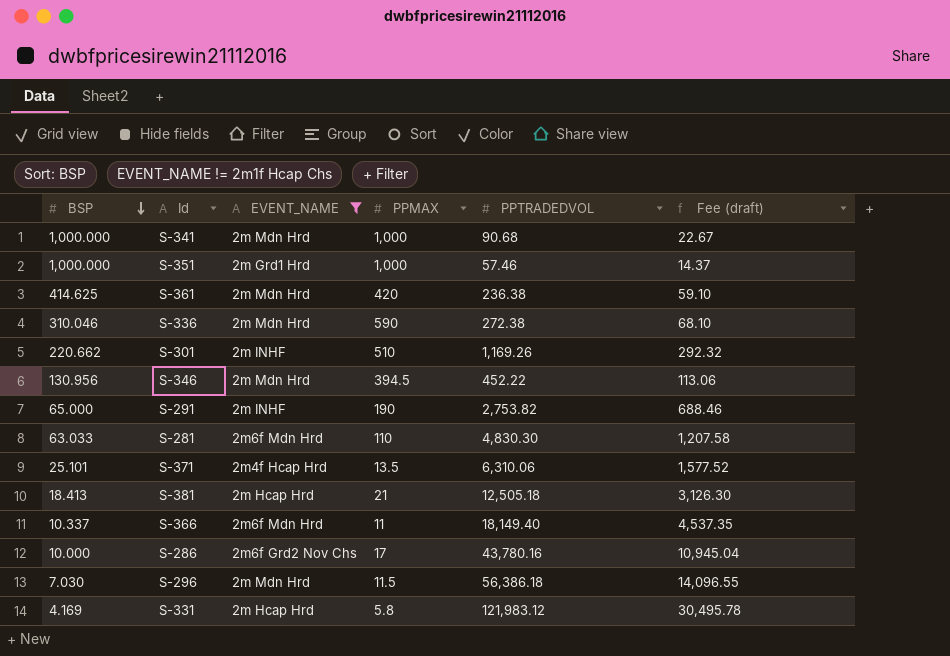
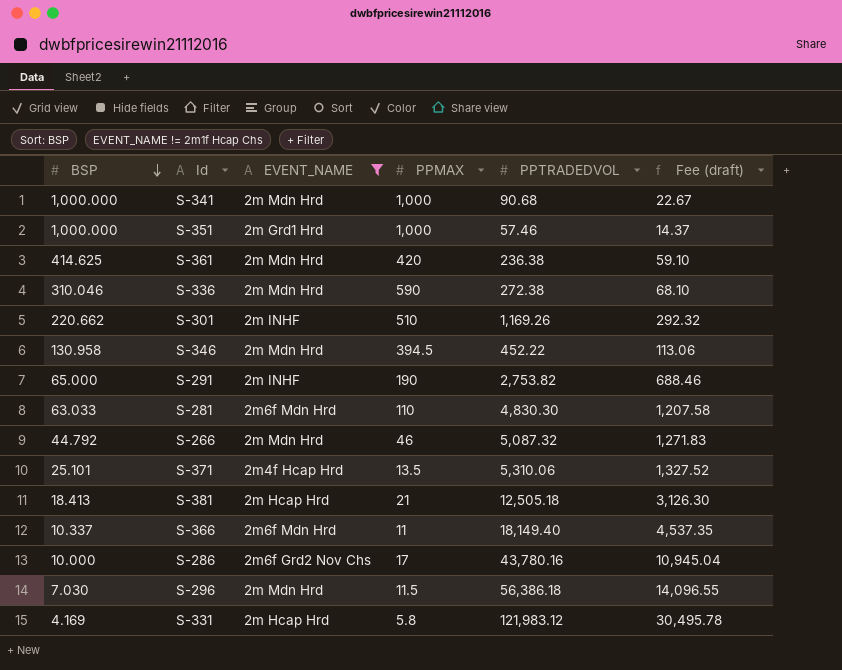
S-346 | BSP: 130.956 -> 130.958
row S-266: none -> 44.792 | 2m Mdn Hrd | 46 | 5,087.32 | 1,271.83
S-371 | PPTRADEDVOL: 6,310.06 -> 5,310.06
S-371 | Fee (draft): 1,577.52 -> 1,327.52

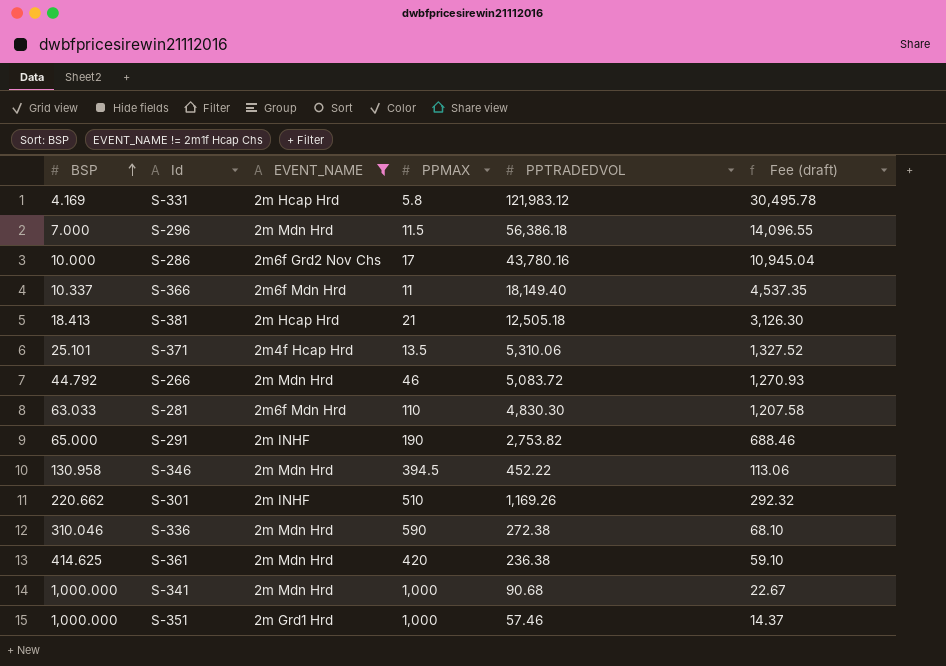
row order: BSP descending -> BSP ascending
S-296 | BSP: 7.030 -> 7.000
S-266 | PPTRADEDVOL: 5,087.32 -> 5,083.72
S-266 | Fee (draft): 1,271.83 -> 1,270.93

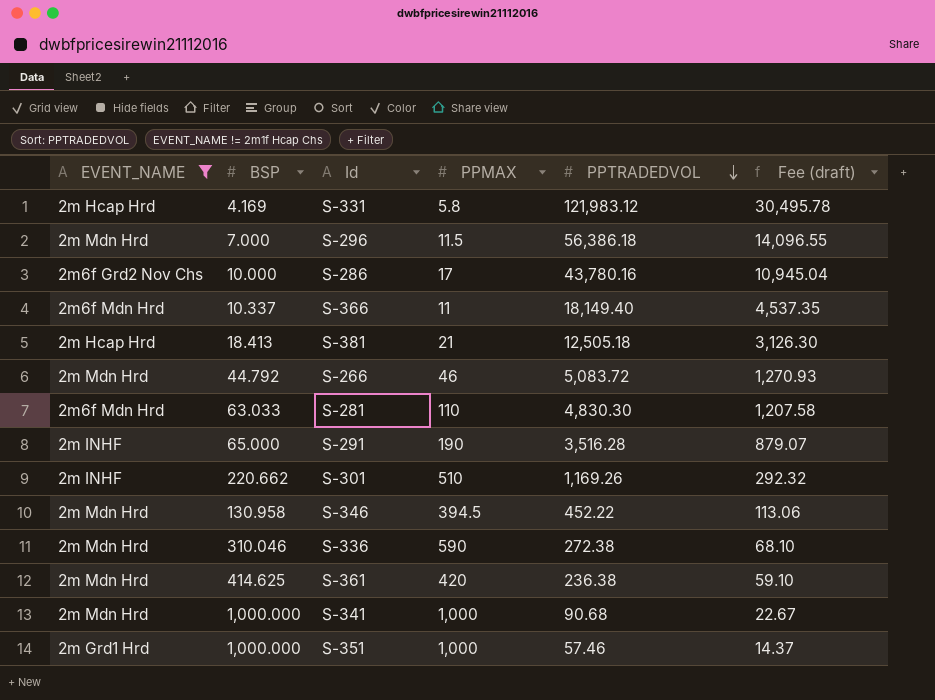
row order: BSP ascending -> PPTRADEDVOL descending
column EVENT_NAME | position: 3 -> 1
row S-371: 25.101 | 2m4f Hcap Hrd | 13.5 | 5,310.06 | 1,327.52 -> none
S-291 | PPTRADEDVOL: 2,753.82 -> 3,516.28
S-291 | Fee (draft): 688.46 -> 879.07

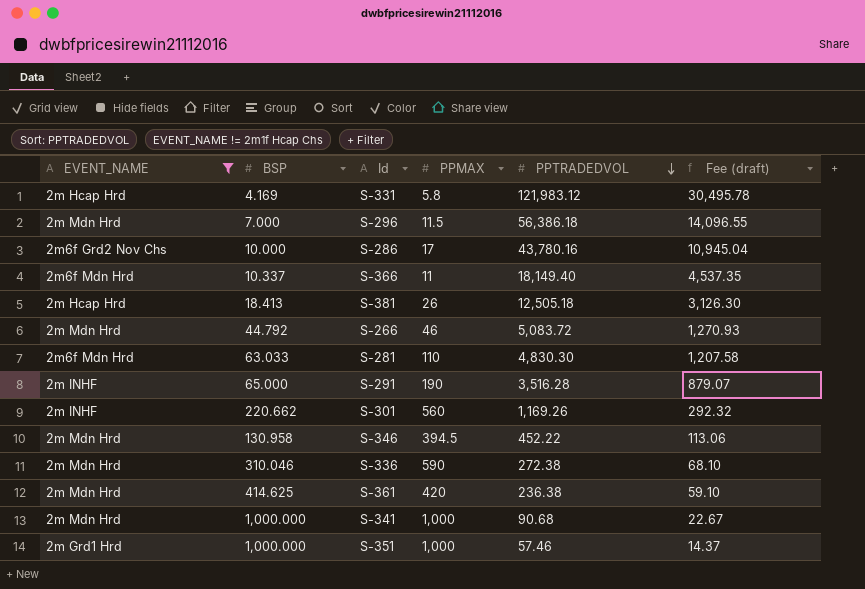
S-381 | PPMAX: 21 -> 26
S-301 | PPMAX: 510 -> 560

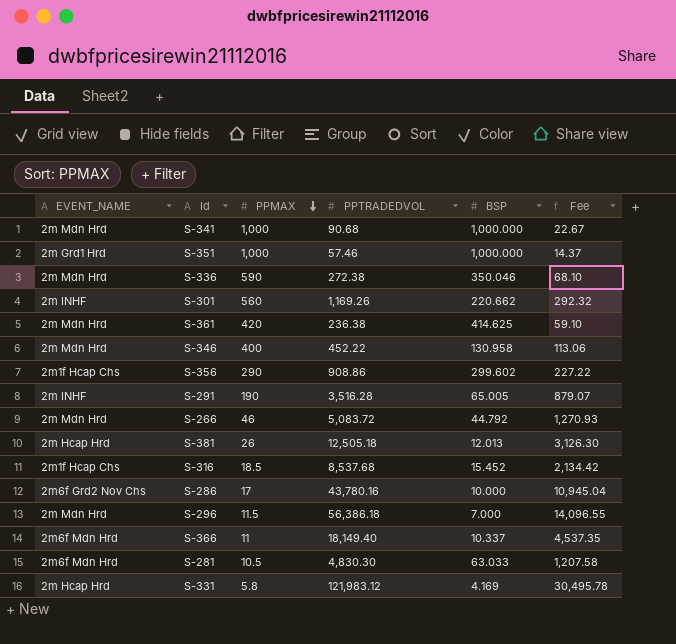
filter: EVENT_NAME != 2m1f Hcap Chs -> none
row order: PPTRADEDVOL descending -> PPMAX descending
column BSP | position: 2 -> 5
column name: Fee (draft) -> Fee
S-336 | BSP: 310.046 -> 350.046
S-346 | PPMAX: 394.5 -> 400
S-291 | BSP: 65.000 -> 65.005
S-381 | BSP: 18.413 -> 12.013
S-281 | PPMAX: 110 -> 10.5

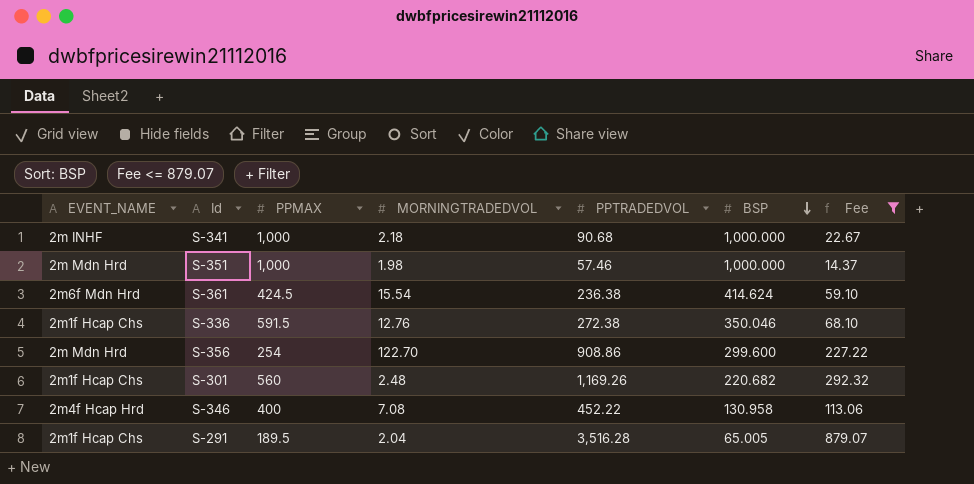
filter: none -> Fee <= 879.07
row order: PPMAX descending -> BSP descending
column MORNINGTRADEDVOL | position: none -> 4
S-341 | EVENT_NAME: 2m Mdn Hrd -> 2m INHF
S-351 | EVENT_NAME: 2m Grd1 Hrd -> 2m Mdn Hrd
S-361 | EVENT_NAME: 2m Mdn Hrd -> 2m6f Mdn Hrd
S-361 | PPMAX: 420 -> 424.5
S-361 | BSP: 414.625 -> 414.624
S-336 | EVENT_NAME: 2m Mdn Hrd -> 2m1f Hcap Chs
S-336 | PPMAX: 590 -> 591.5
S-356 | EVENT_NAME: 2m1f Hcap Chs -> 2m Mdn Hrd
S-356 | PPMAX: 290 -> 254
S-356 | BSP: 299.602 -> 299.600
S-301 | EVENT_NAME: 2m INHF -> 2m1f Hcap Chs
S-301 | BSP: 220.662 -> 220.682
S-346 | EVENT_NAME: 2m Mdn Hrd -> 2m4f Hcap Hrd
S-291 | EVENT_NAME: 2m INHF -> 2m1f Hcap Chs
S-291 | PPMAX: 190 -> 189.5

